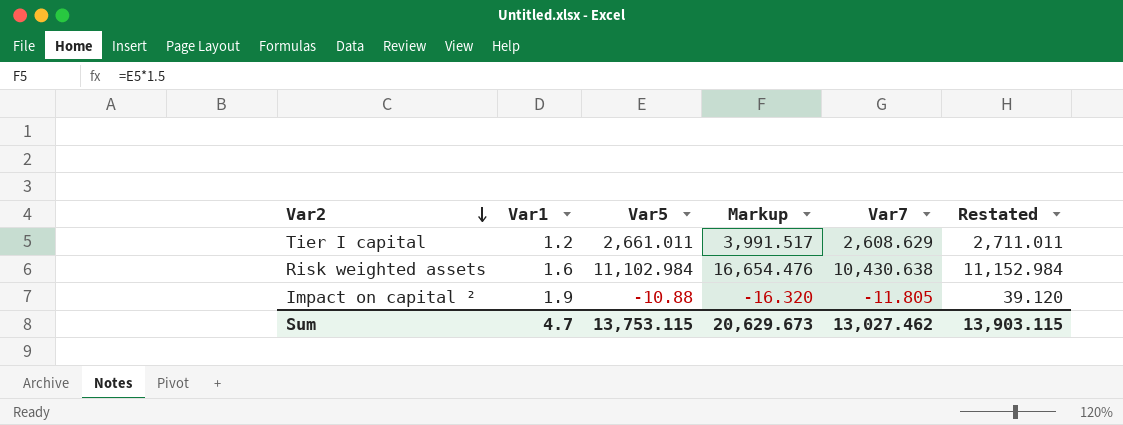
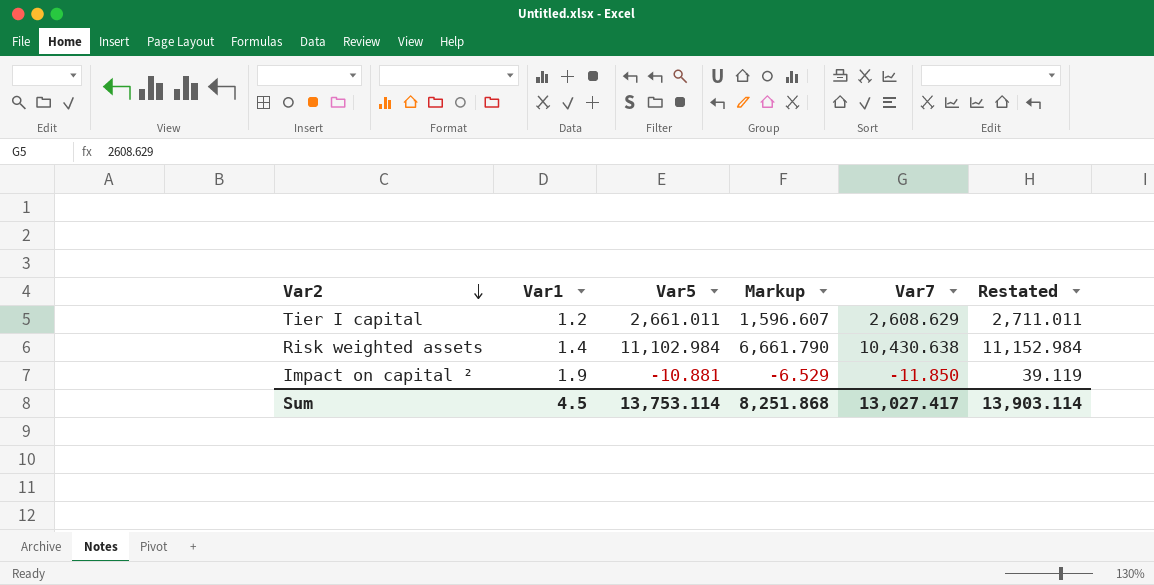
column Markup | formula: [Var5] * 1.5 -> [Var5] * 0.6
Risk weighted assets | Var1: 1.6 -> 1.4
Impact on capital ² | Var5: -10.88 -> -10.881
Impact on capital ² | Var7: -11.805 -> -11.850
Impact on capital ² | Restated: 39.120 -> 39.119
Sum | Var1: 4.7 -> 4.5
Sum | Var5: 13,753.115 -> 13,753.114
Sum | Markup: 20,629.673 -> 8,251.868
Sum | Var7: 13,027.462 -> 13,027.417
Sum | Restated: 13,903.115 -> 13,903.114

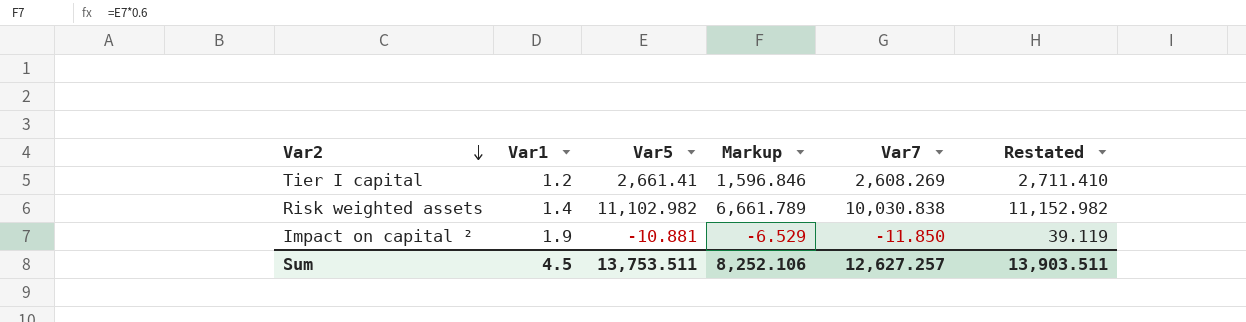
Tier I capital | Var5: 2,661.011 -> 2,661.41
Tier I capital | Markup: 1,596.607 -> 1,596.846
Tier I capital | Var7: 2,608.629 -> 2,608.269
Tier I capital | Restated: 2,711.011 -> 2,711.410
Risk weighted assets | Var5: 11,102.984 -> 11,102.982
Risk weighted assets | Markup: 6,661.790 -> 6,661.789
Risk weighted assets | Var7: 10,430.638 -> 10,030.838
Risk weighted assets | Restated: 11,152.984 -> 11,152.982
Sum | Var5: 13,753.114 -> 13,753.511
Sum | Markup: 8,251.868 -> 8,252.106
Sum | Var7: 13,027.417 -> 12,627.257
Sum | Restated: 13,903.114 -> 13,903.511

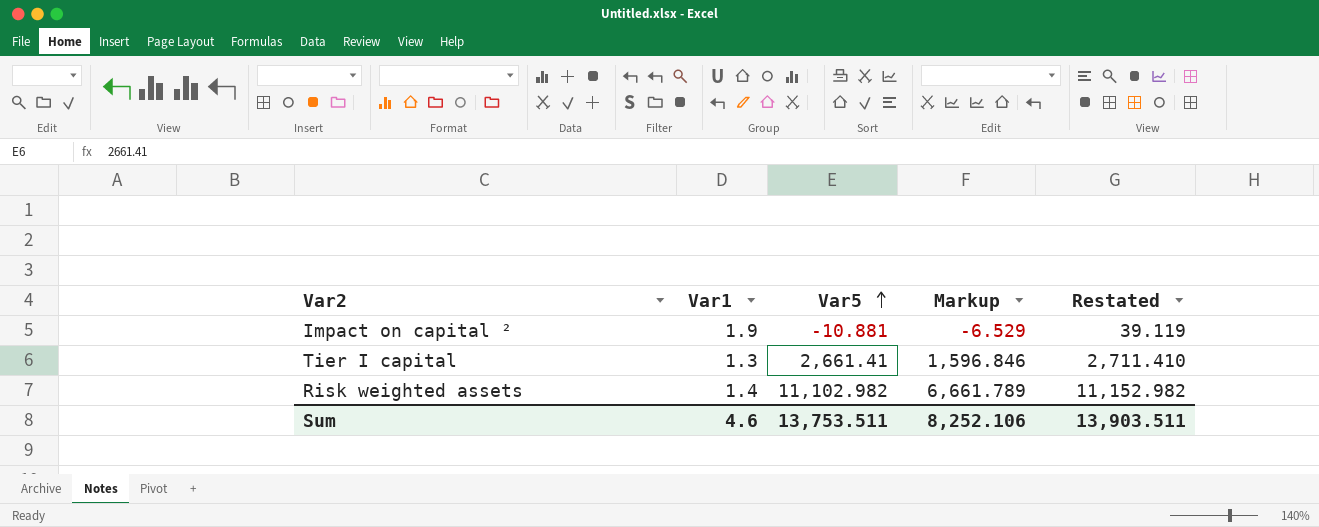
row order: Var2 descending -> Var5 ascending
column Var7 | position: 5 -> none
Tier I capital | Var1: 1.2 -> 1.3
Sum | Var1: 4.5 -> 4.6

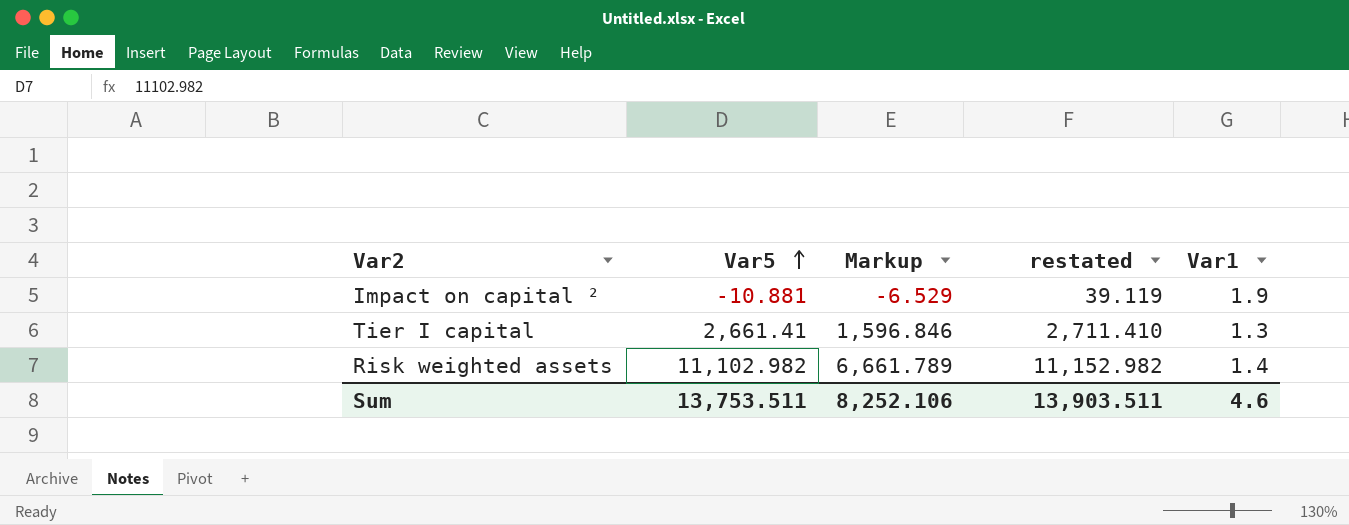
column name: Restated -> restated
column Var1 | position: 2 -> 5

